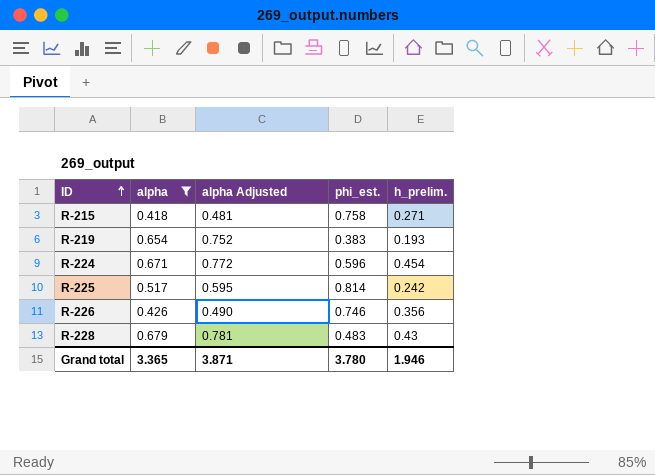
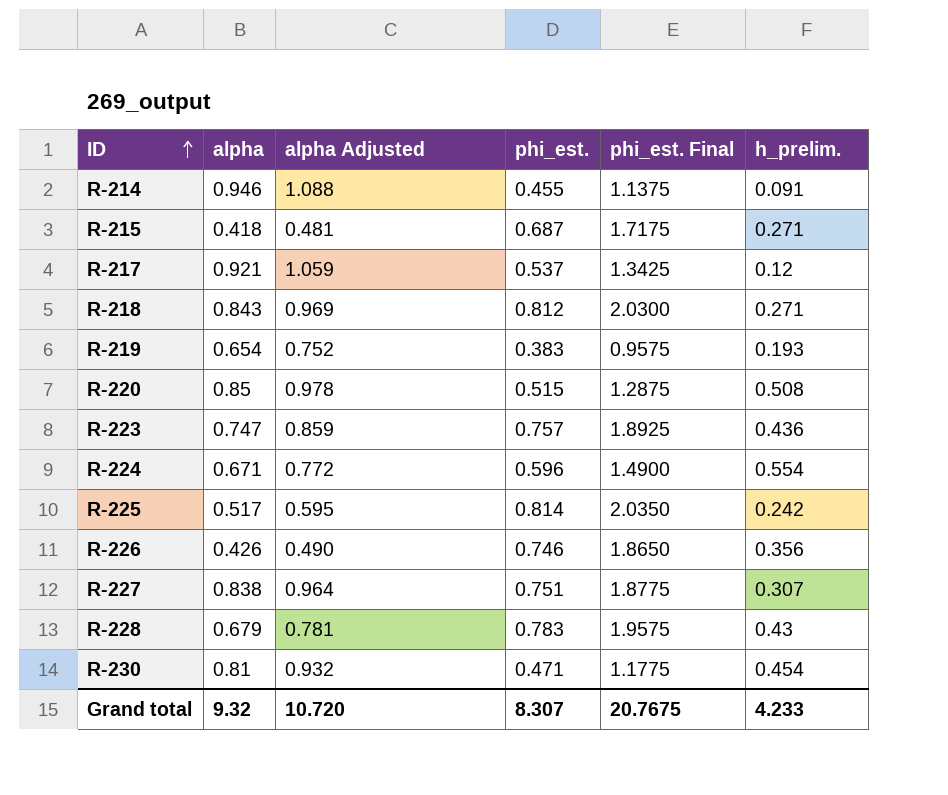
filter: alpha <= 0.679 -> none
column phi_est. Final | formula: none -> [phi_est.] * 2.5
R-215 | phi_est.: 0.758 -> 0.687
R-224 | h_prelim.: 0.454 -> 0.554
R-228 | phi_est.: 0.483 -> 0.783
Grand total | alpha: 3.365 -> 9.32
Grand total | alpha Adjusted: 3.871 -> 10.720
Grand total | phi_est.: 3.780 -> 8.307
Grand total | h_prelim.: 1.946 -> 4.233

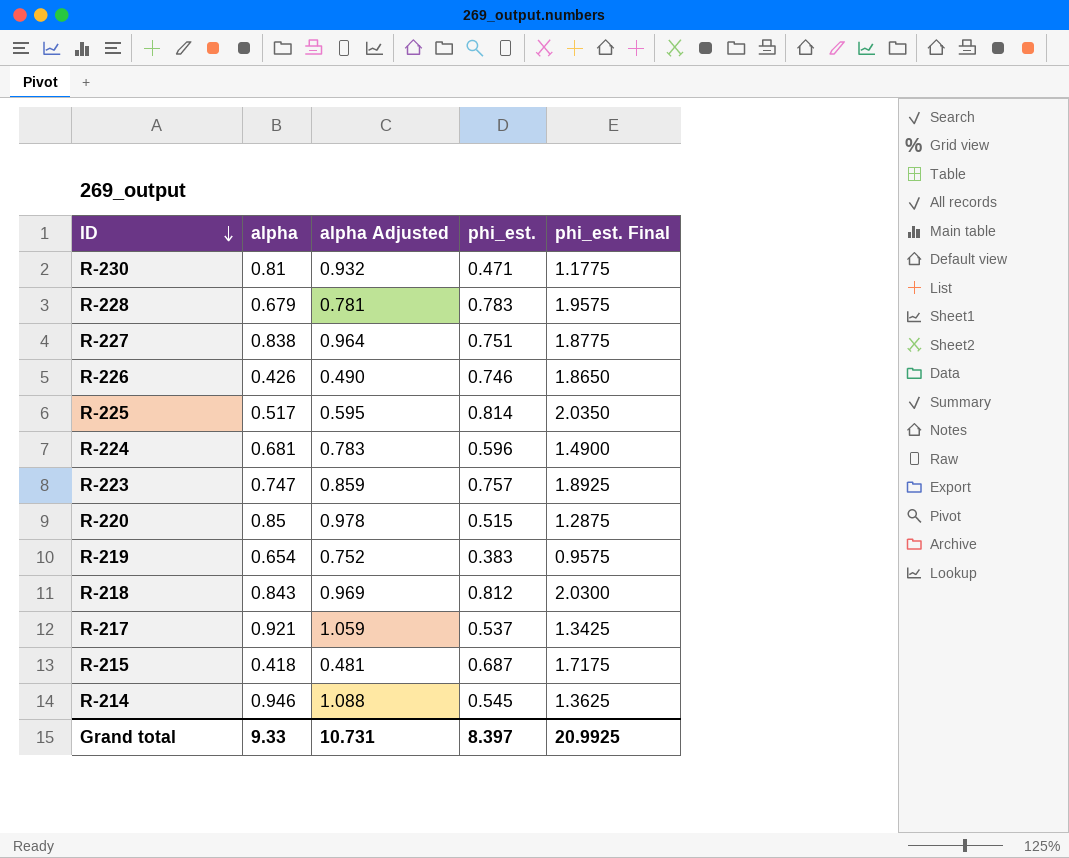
row order: ID ascending -> ID descending
column h_prelim. | position: 6 -> none
R-224 | alpha: 0.671 -> 0.681
R-224 | alpha Adjusted: 0.772 -> 0.783
R-214 | phi_est.: 0.455 -> 0.545
R-214 | phi_est. Final: 1.1375 -> 1.3625
Grand total | alpha: 9.32 -> 9.33
Grand total | alpha Adjusted: 10.720 -> 10.731
Grand total | phi_est.: 8.307 -> 8.397
Grand total | phi_est. Final: 20.7675 -> 20.9925

